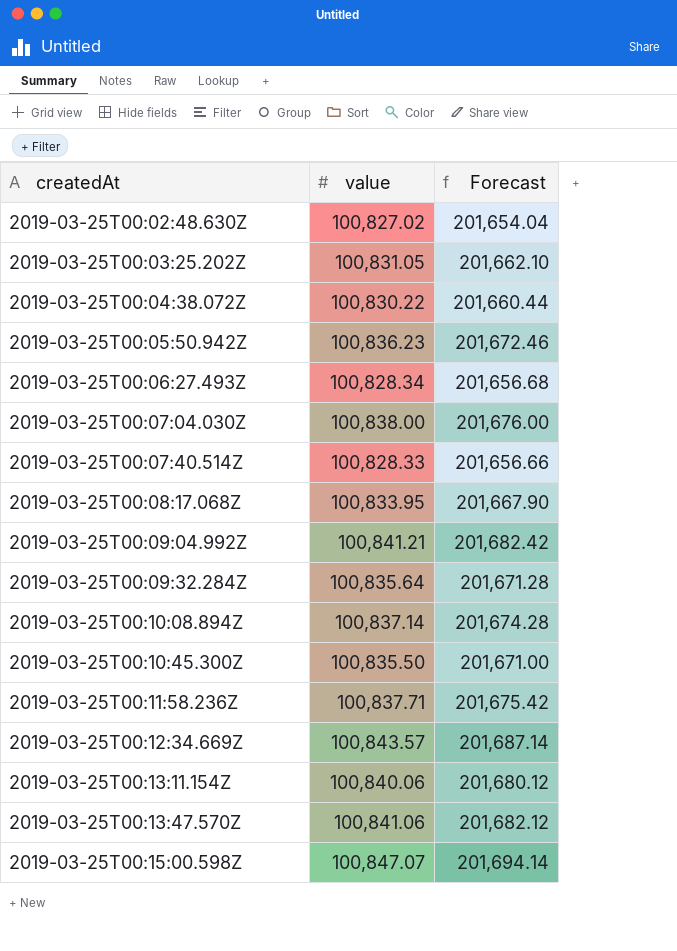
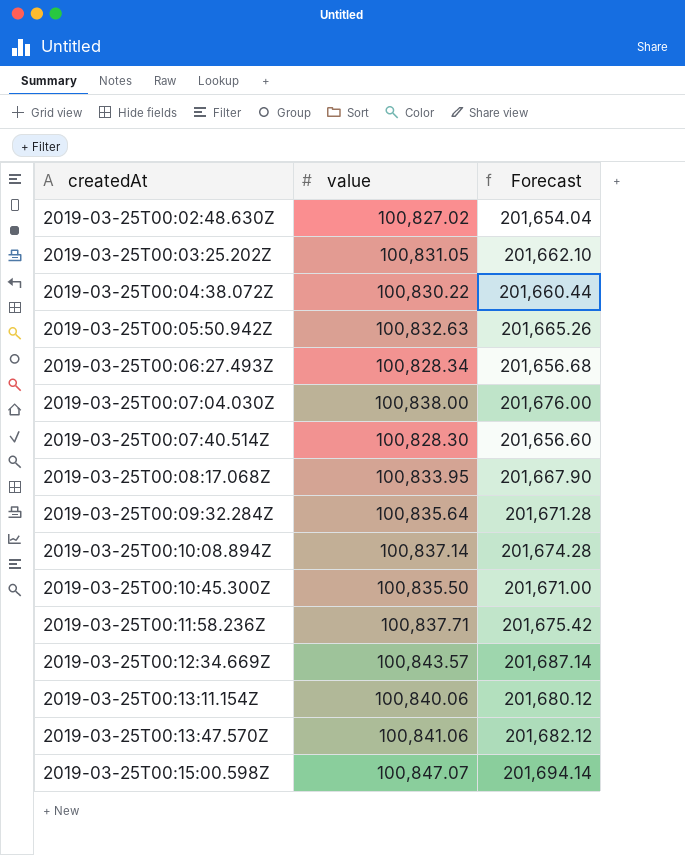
row 2019-03-25T00:09:04.992Z: 100,841.21 | 201,682.42 -> none
2019-03-25T00:05:50.942Z | value: 100,836.23 -> 100,832.63
2019-03-25T00:05:50.942Z | Forecast: 201,672.46 -> 201,665.26
2019-03-25T00:07:40.514Z | value: 100,828.33 -> 100,828.30
2019-03-25T00:07:40.514Z | Forecast: 201,656.66 -> 201,656.60

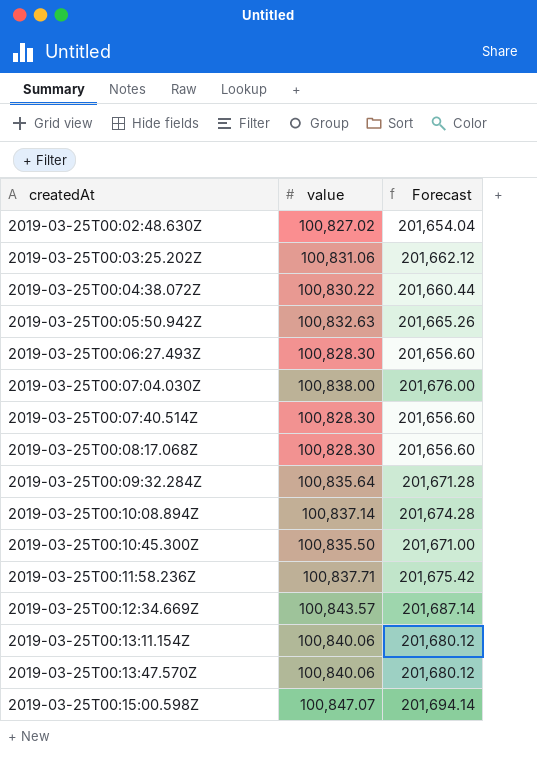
2019-03-25T00:03:25.202Z | value: 100,831.05 -> 100,831.06
2019-03-25T00:03:25.202Z | Forecast: 201,662.10 -> 201,662.12
2019-03-25T00:06:27.493Z | value: 100,828.34 -> 100,828.30
2019-03-25T00:06:27.493Z | Forecast: 201,656.68 -> 201,656.60
2019-03-25T00:08:17.068Z | value: 100,833.95 -> 100,828.30
2019-03-25T00:08:17.068Z | Forecast: 201,667.90 -> 201,656.60
2019-03-25T00:13:47.570Z | value: 100,841.06 -> 100,840.06
2019-03-25T00:13:47.570Z | Forecast: 201,682.12 -> 201,680.12

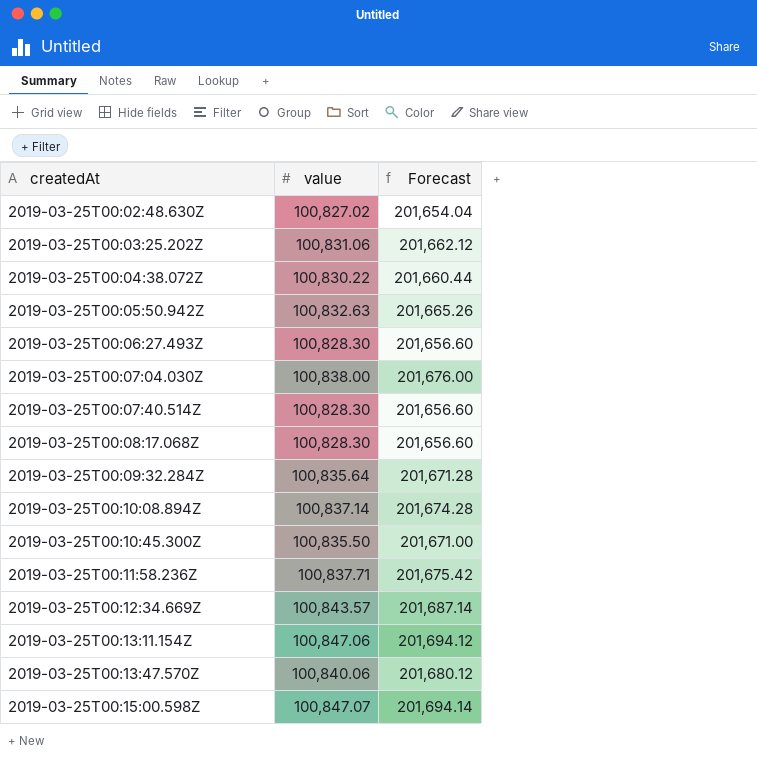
2019-03-25T00:13:11.154Z | value: 100,840.06 -> 100,847.06
2019-03-25T00:13:11.154Z | Forecast: 201,680.12 -> 201,694.12

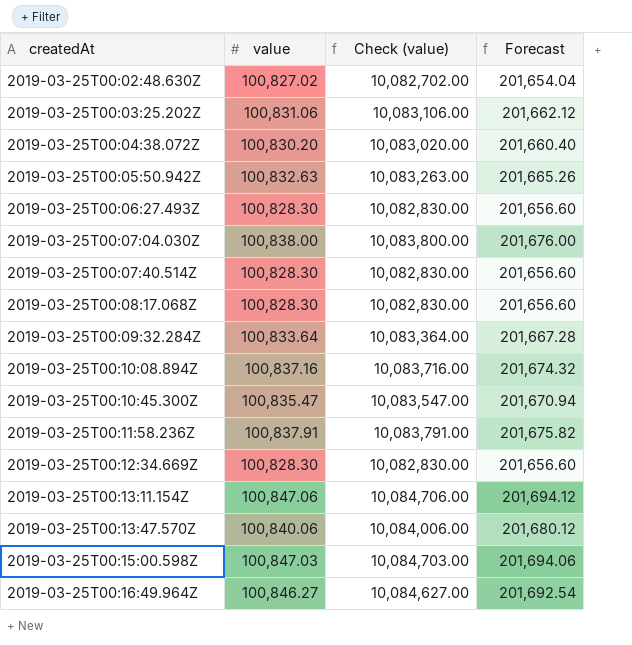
column Check (value) | formula: none -> [value] * 100
2019-03-25T00:04:38.072Z | value: 100,830.22 -> 100,830.20
2019-03-25T00:04:38.072Z | Forecast: 201,660.44 -> 201,660.40
2019-03-25T00:09:32.284Z | value: 100,835.64 -> 100,833.64
2019-03-25T00:09:32.284Z | Forecast: 201,671.28 -> 201,667.28
2019-03-25T00:10:08.894Z | value: 100,837.14 -> 100,837.16
2019-03-25T00:10:08.894Z | Forecast: 201,674.28 -> 201,674.32
2019-03-25T00:10:45.300Z | value: 100,835.50 -> 100,835.47
2019-03-25T00:10:45.300Z | Forecast: 201,671.00 -> 201,670.94
2019-03-25T00:11:58.236Z | value: 100,837.71 -> 100,837.91
2019-03-25T00:11:58.236Z | Forecast: 201,675.42 -> 201,675.82
2019-03-25T00:12:34.669Z | value: 100,843.57 -> 100,828.30
2019-03-25T00:12:34.669Z | Forecast: 201,687.14 -> 201,656.60
2019-03-25T00:15:00.598Z | value: 100,847.07 -> 100,847.03
2019-03-25T00:15:00.598Z | Forecast: 201,694.14 -> 201,694.06
row 2019-03-25T00:16:49.964Z: none -> 100,846.27 | 10,084,627.00 | 201,692.54

